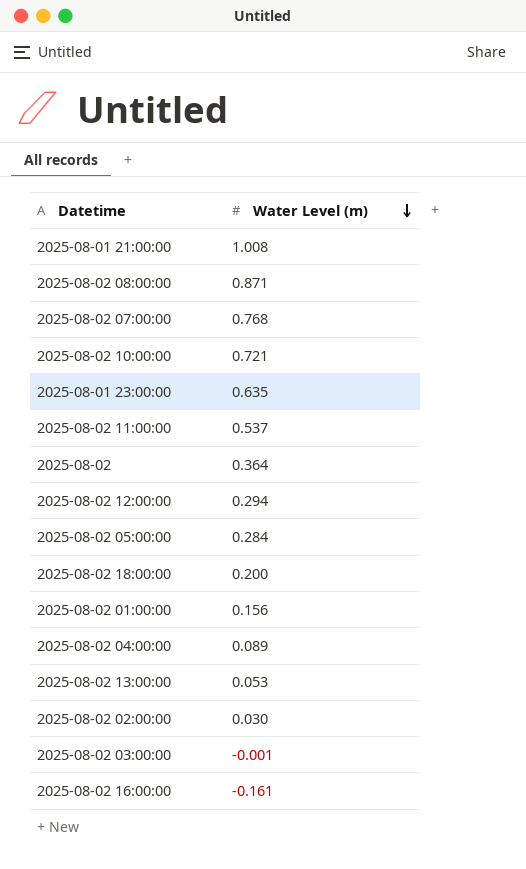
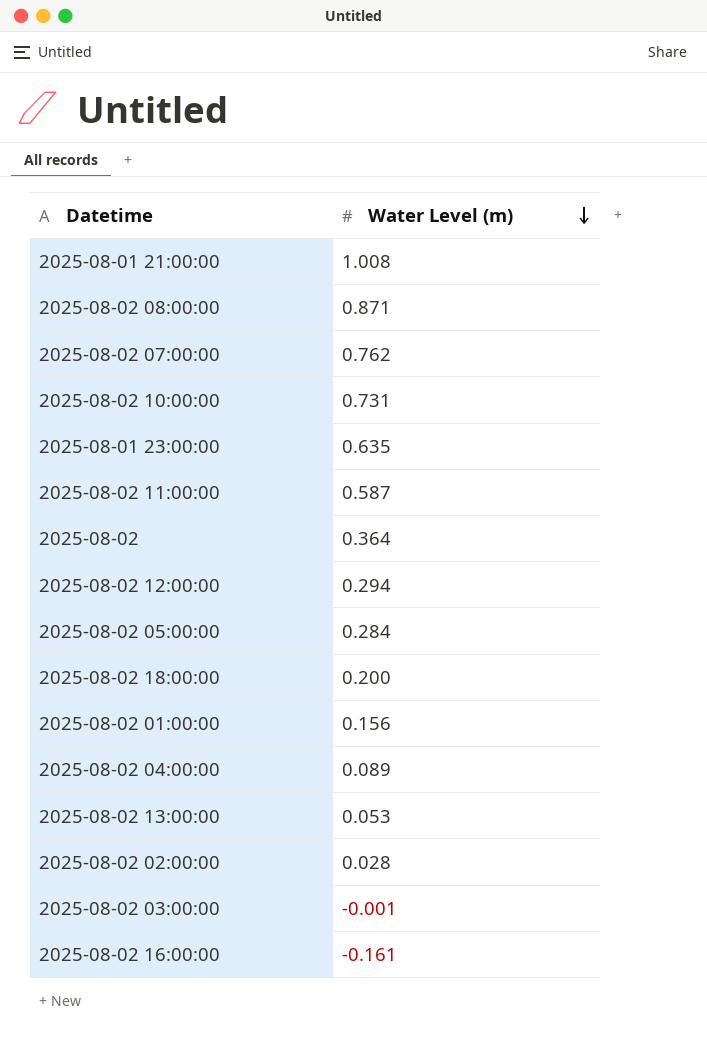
2025-08-02 07:00:00 | Water Level (m): 0.768 -> 0.762
2025-08-02 10:00:00 | Water Level (m): 0.721 -> 0.731
2025-08-02 11:00:00 | Water Level (m): 0.537 -> 0.587
2025-08-02 02:00:00 | Water Level (m): 0.030 -> 0.028

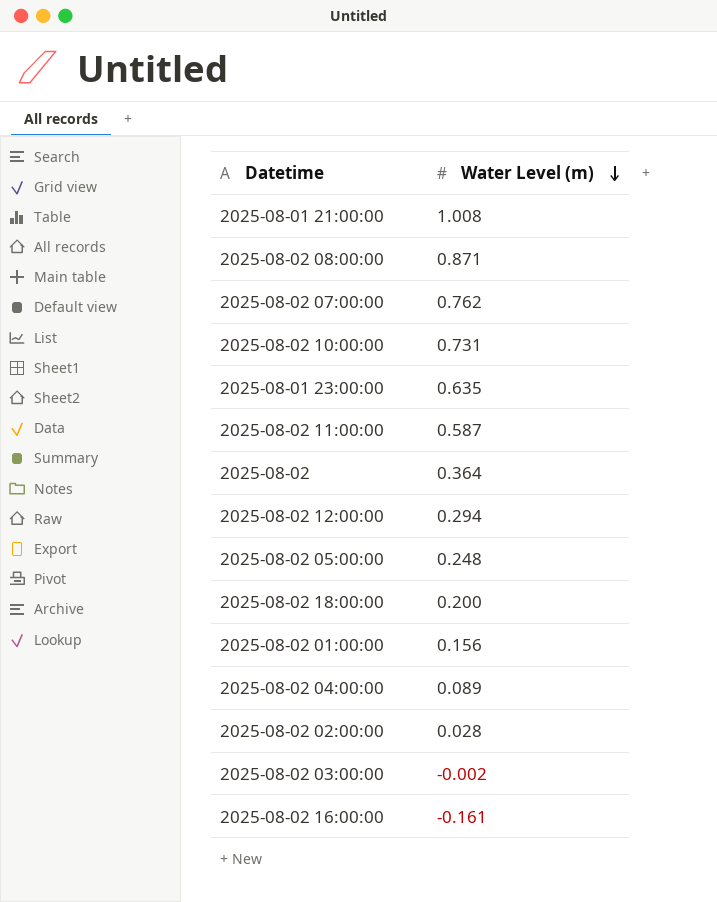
row 2025-08-02 13:00:00: 0.053 -> none
2025-08-02 05:00:00 | Water Level (m): 0.284 -> 0.248
2025-08-02 03:00:00 | Water Level (m): -0.001 -> -0.002

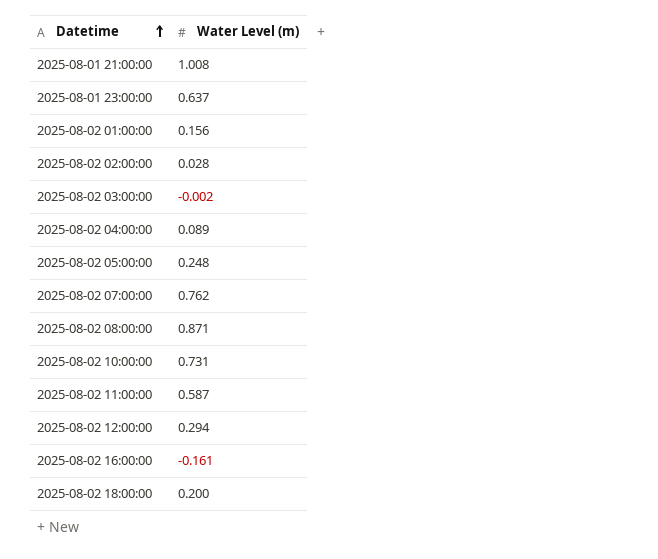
row order: Water Level (m) descending -> Datetime ascending
row 2025-08-02: 0.364 -> none
2025-08-01 23:00:00 | Water Level (m): 0.635 -> 0.637

